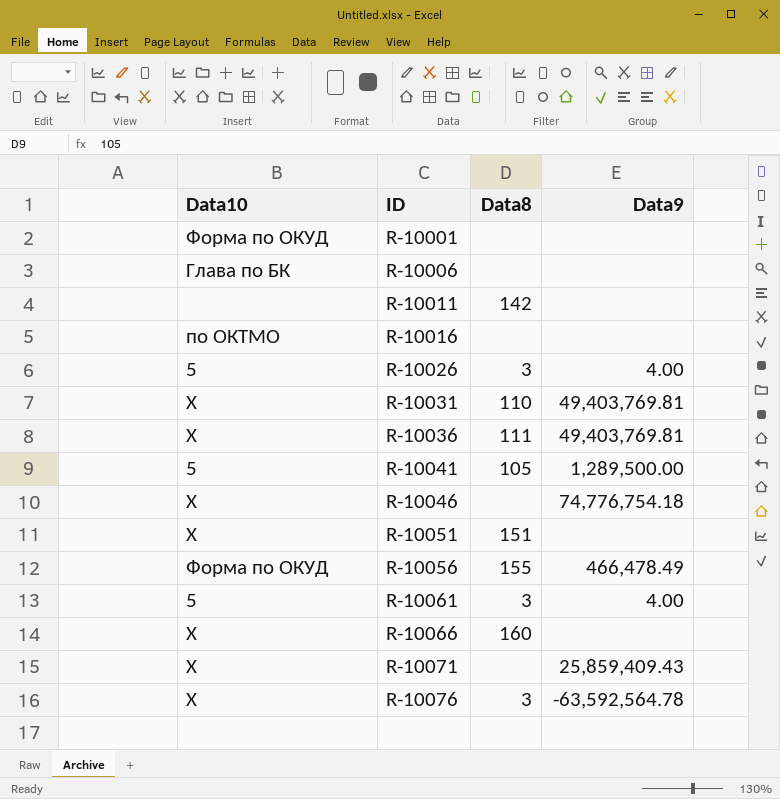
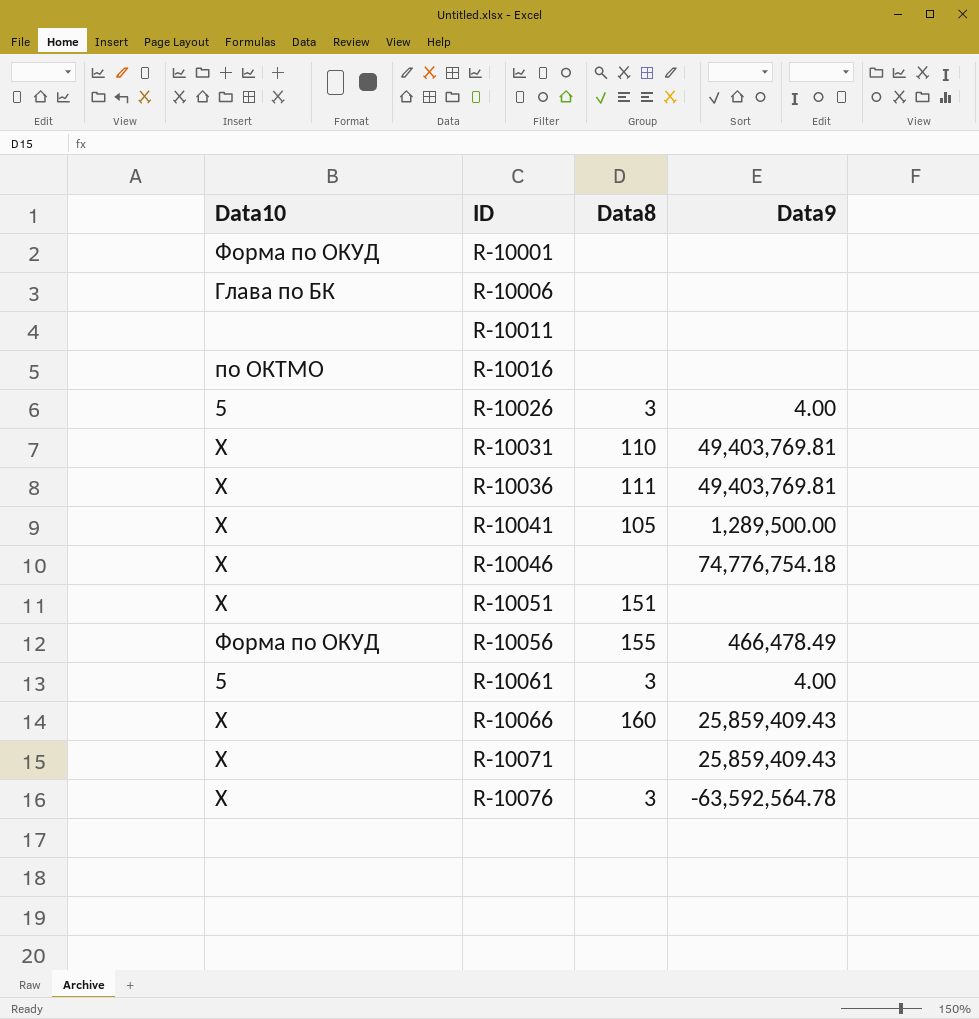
R-10011 | Data8: 142 -> none
R-10041 | Data10: 5 -> X
R-10066 | Data9: none -> 25,859,409.43

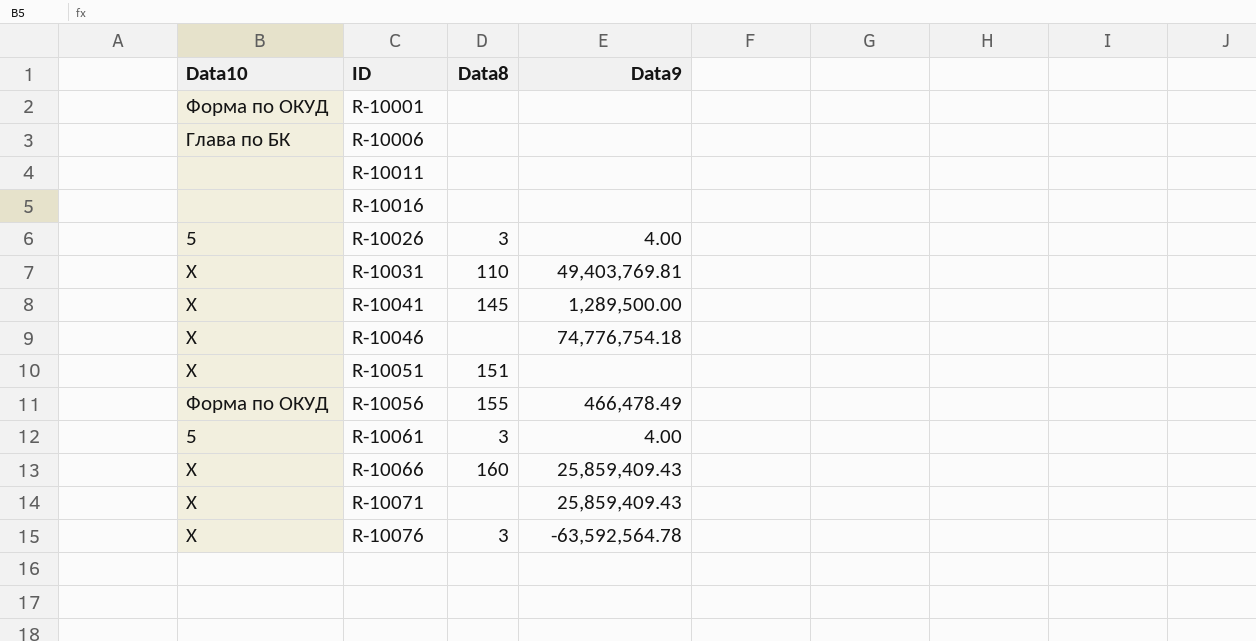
row R-10036: X | 111 | 49,403,769.81 -> none
R-10016 | Data10: по ОКТМО -> none
R-10041 | Data8: 105 -> 145

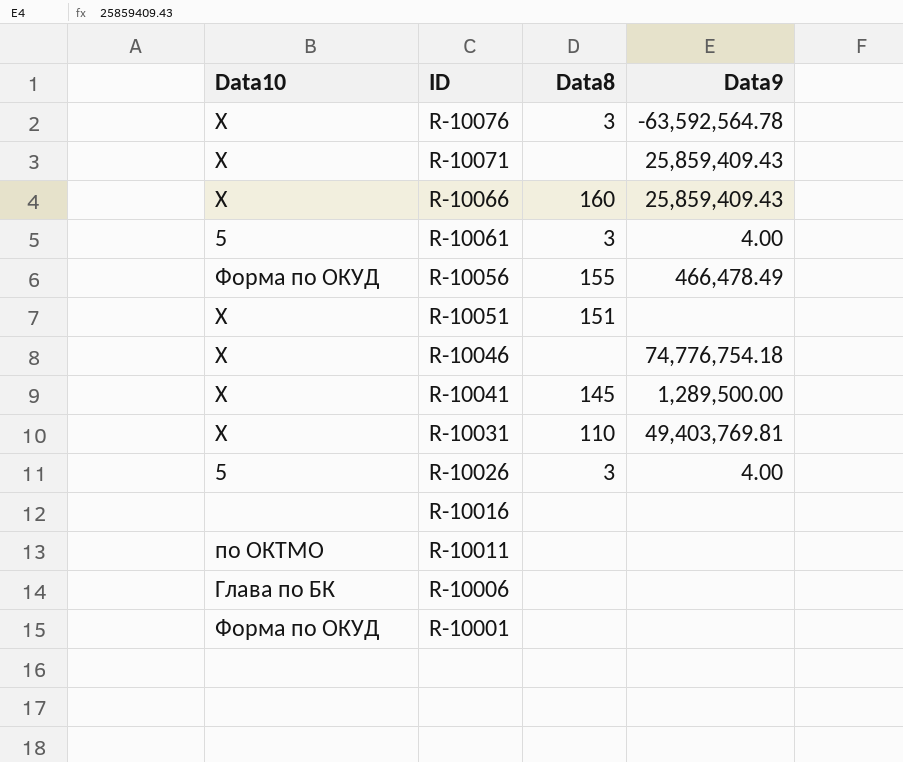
row order: ID ascending -> ID descending
R-10011 | Data10: none -> по ОКТМО

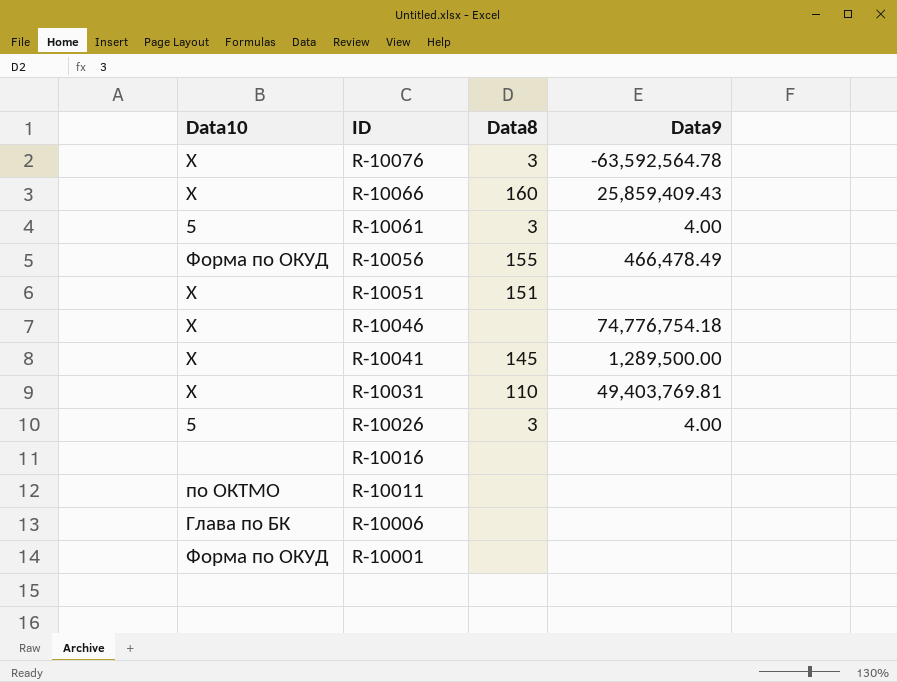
row R-10071: X | none | 25,859,409.43 -> none

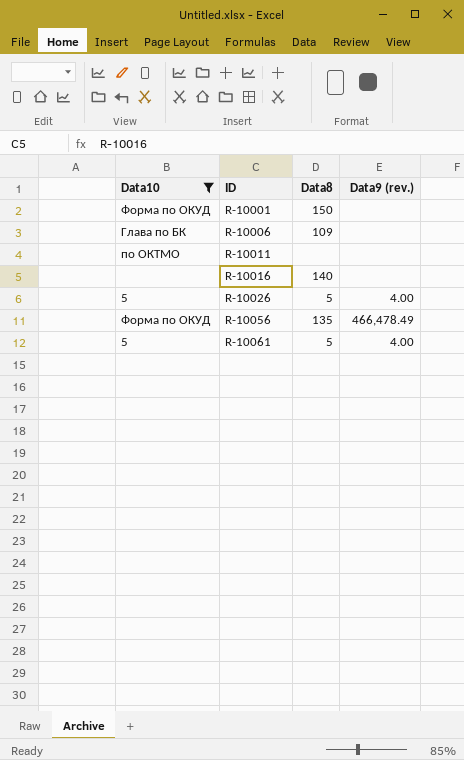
filter: none -> Data10 != X
row order: ID descending -> ID ascending
column name: Data9 -> Data9 (rev.)
R-10001 | Data8: none -> 150
R-10006 | Data8: none -> 109
R-10016 | Data8: none -> 140
R-10026 | Data8: 3 -> 5
R-10056 | Data8: 155 -> 135
R-10061 | Data8: 3 -> 5

